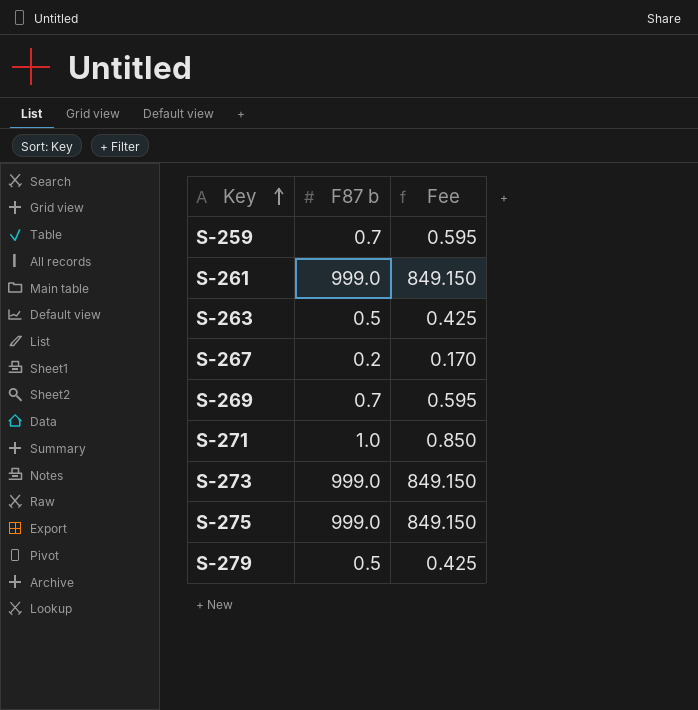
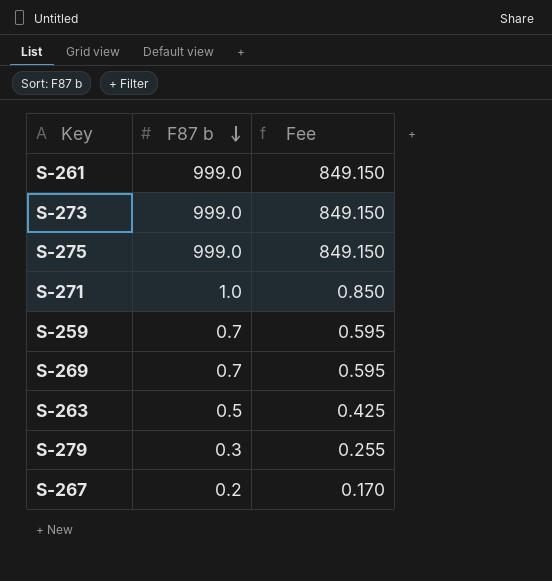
row order: Key ascending -> F87 b descending
S-279 | F87 b: 0.5 -> 0.3
S-279 | Fee: 0.425 -> 0.255

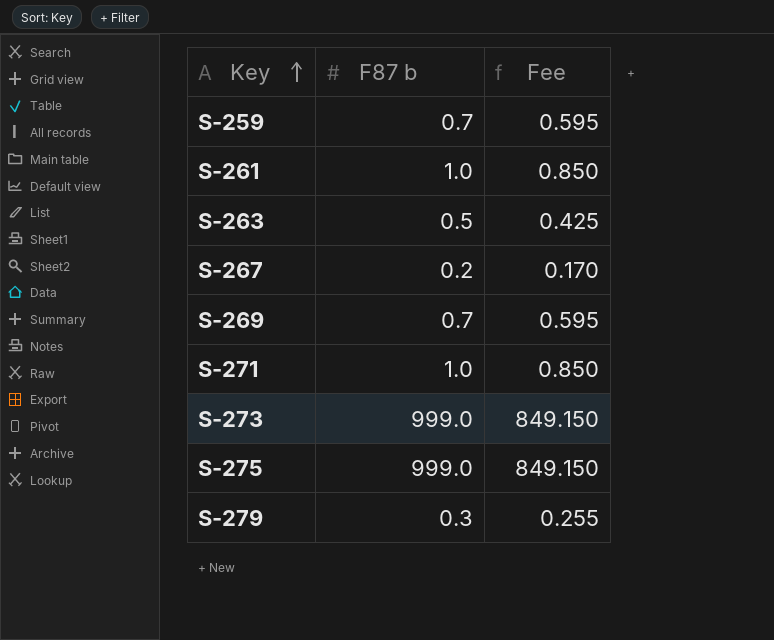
row order: F87 b descending -> Key ascending
S-261 | F87 b: 999.0 -> 1.0
S-261 | Fee: 849.150 -> 0.850

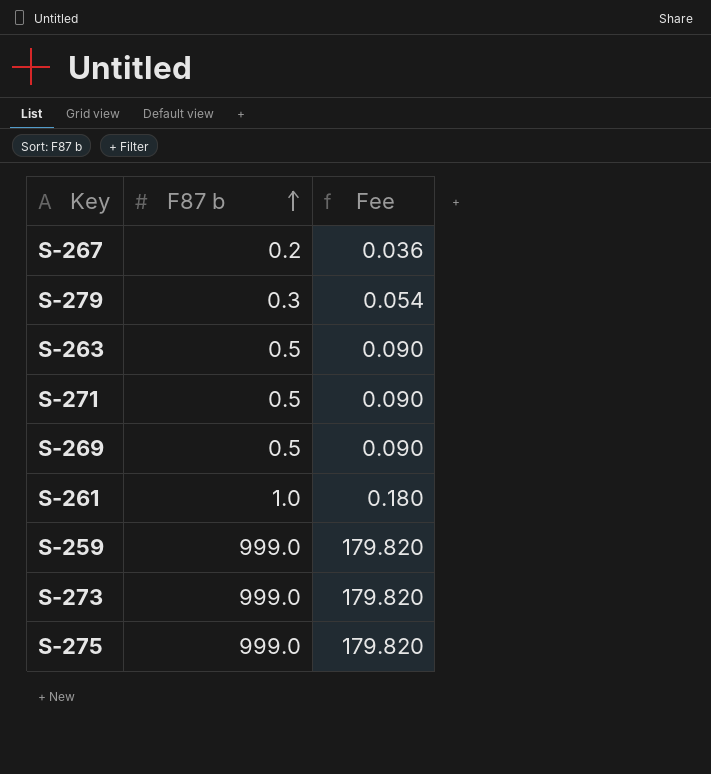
row order: Key ascending -> F87 b ascending
column Fee | formula: [F87 b] * 0.85 -> [F87 b] * 0.18
S-271 | F87 b: 1.0 -> 0.5
S-269 | F87 b: 0.7 -> 0.5
S-259 | F87 b: 0.7 -> 999.0

